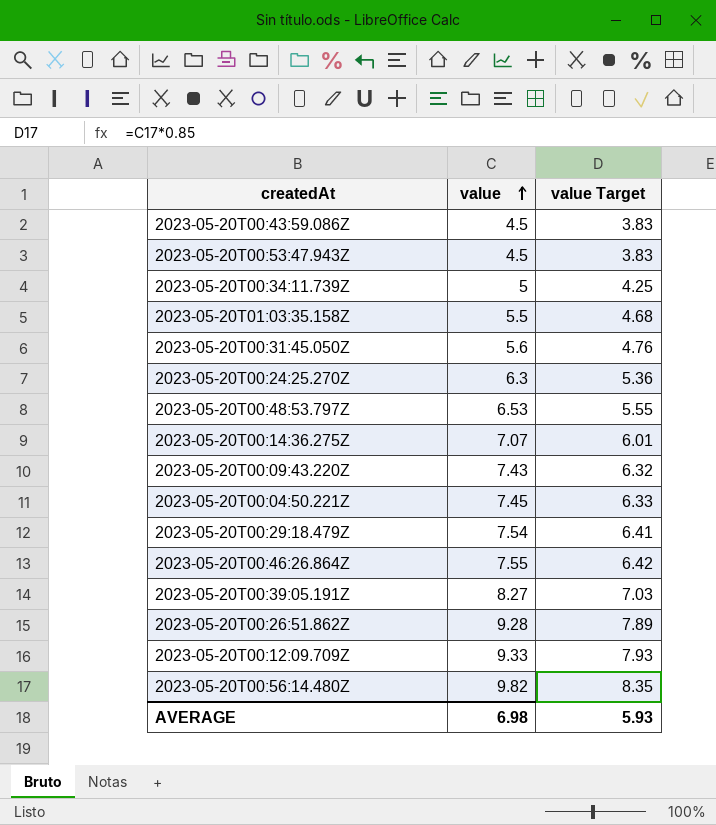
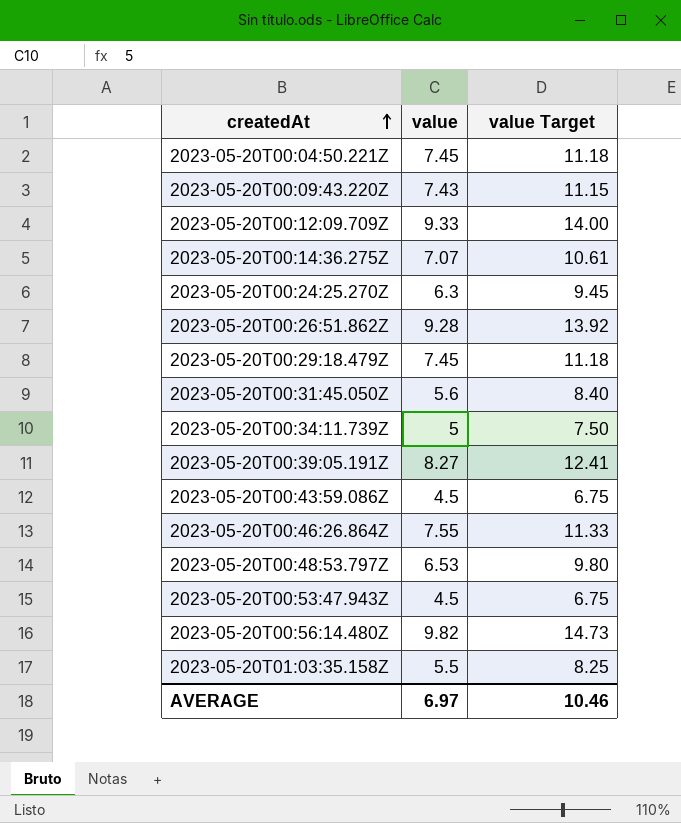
row order: value ascending -> createdAt ascending
column value Target | formula: [value] * 0.85 -> [value] * 1.5
2023-05-20T00:29:18.479Z | value: 7.54 -> 7.45
AVERAGE | value: 6.98 -> 6.97
AVERAGE | value Target: 5.93 -> 10.46

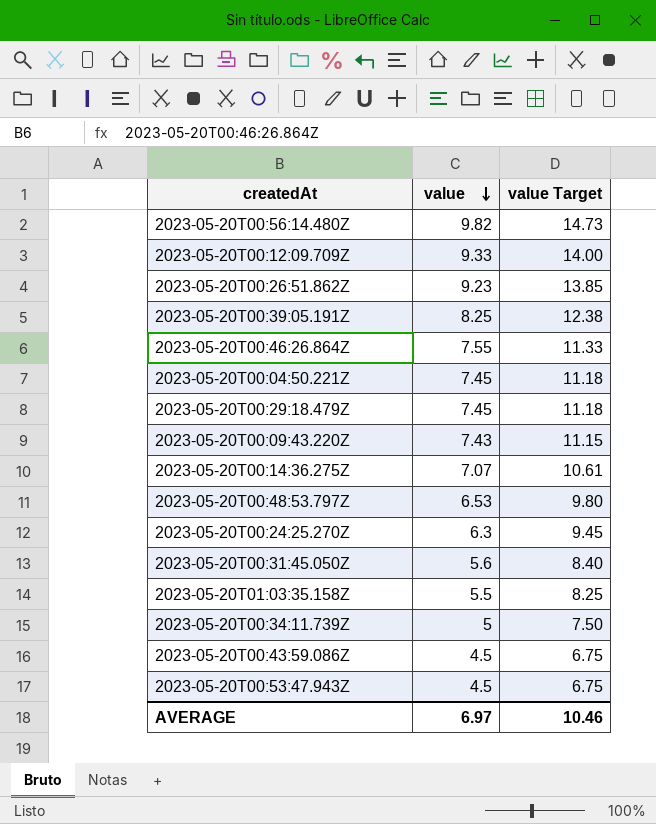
row order: createdAt ascending -> value descending
2023-05-20T00:26:51.862Z | value: 9.28 -> 9.23
2023-05-20T00:26:51.862Z | value Target: 13.92 -> 13.85
2023-05-20T00:39:05.191Z | value: 8.27 -> 8.25
2023-05-20T00:39:05.191Z | value Target: 12.41 -> 12.38

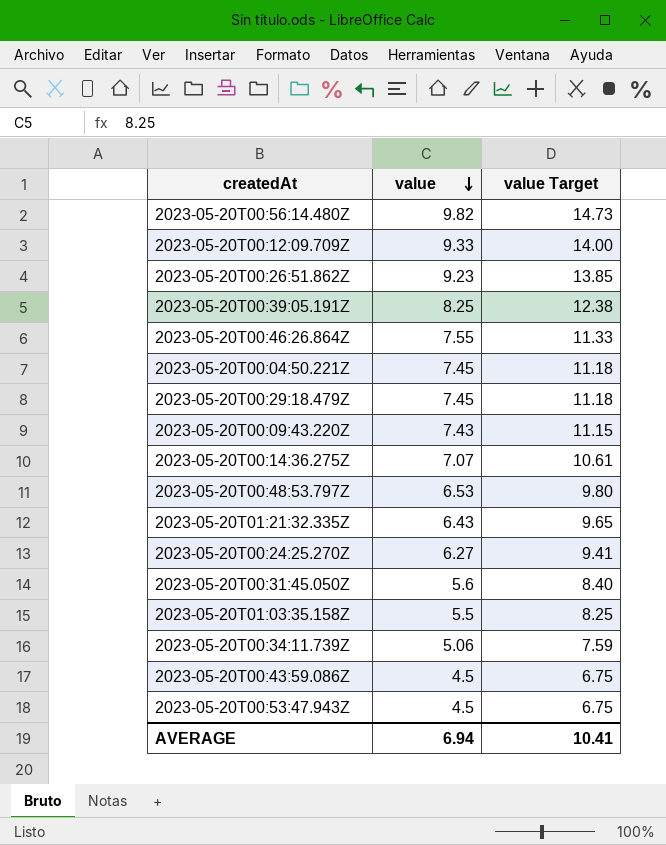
row 2023-05-20T01:21:32.335Z: none -> 6.43 | 9.65
2023-05-20T00:24:25.270Z | value: 6.3 -> 6.27
2023-05-20T00:24:25.270Z | value Target: 9.45 -> 9.41
2023-05-20T00:34:11.739Z | value: 5 -> 5.06
2023-05-20T00:34:11.739Z | value Target: 7.50 -> 7.59
AVERAGE | value: 6.97 -> 6.94
AVERAGE | value Target: 10.46 -> 10.41

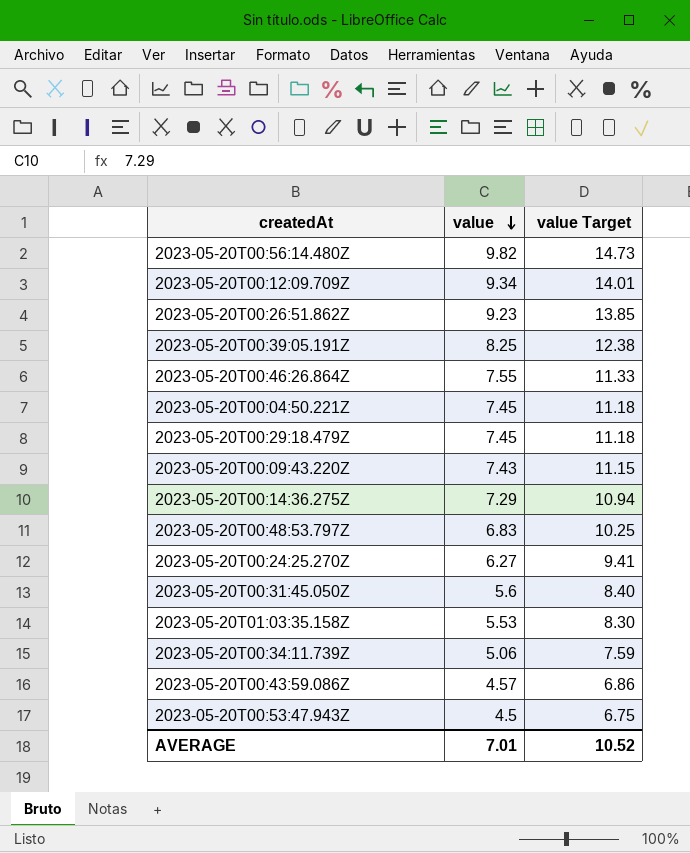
row 2023-05-20T01:21:32.335Z: 6.43 | 9.65 -> none
2023-05-20T00:12:09.709Z | value: 9.33 -> 9.34
2023-05-20T00:12:09.709Z | value Target: 14.00 -> 14.01
2023-05-20T00:14:36.275Z | value: 7.07 -> 7.29
2023-05-20T00:14:36.275Z | value Target: 10.61 -> 10.94
2023-05-20T00:48:53.797Z | value: 6.53 -> 6.83
2023-05-20T00:48:53.797Z | value Target: 9.80 -> 10.25
2023-05-20T01:03:35.158Z | value: 5.5 -> 5.53
2023-05-20T01:03:35.158Z | value Target: 8.25 -> 8.30
2023-05-20T00:43:59.086Z | value: 4.5 -> 4.57
2023-05-20T00:43:59.086Z | value Target: 6.75 -> 6.86
AVERAGE | value: 6.94 -> 7.01
AVERAGE | value Target: 10.41 -> 10.52

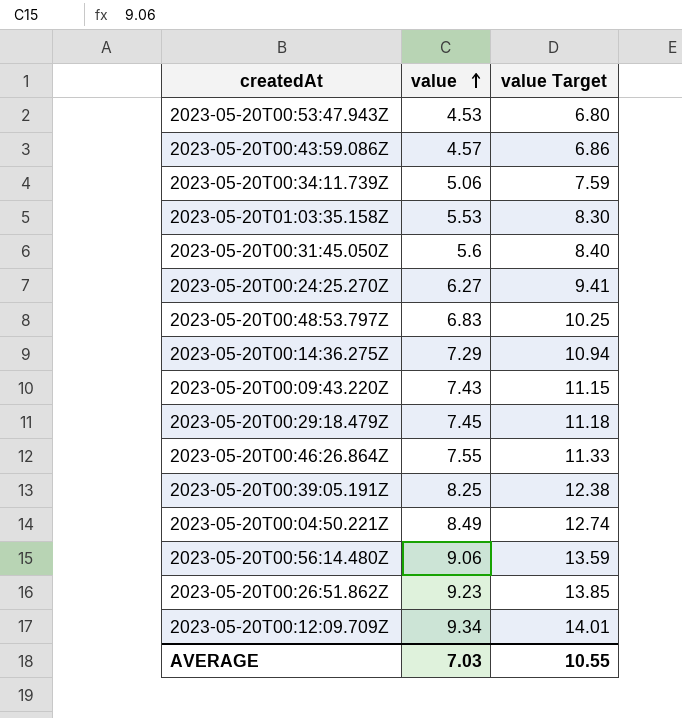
row order: value descending -> value ascending
2023-05-20T00:53:47.943Z | value: 4.5 -> 4.53
2023-05-20T00:53:47.943Z | value Target: 6.75 -> 6.80
2023-05-20T00:04:50.221Z | value: 7.45 -> 8.49
2023-05-20T00:04:50.221Z | value Target: 11.18 -> 12.74
2023-05-20T00:56:14.480Z | value: 9.82 -> 9.06
2023-05-20T00:56:14.480Z | value Target: 14.73 -> 13.59
AVERAGE | value: 7.01 -> 7.03
AVERAGE | value Target: 10.52 -> 10.55

